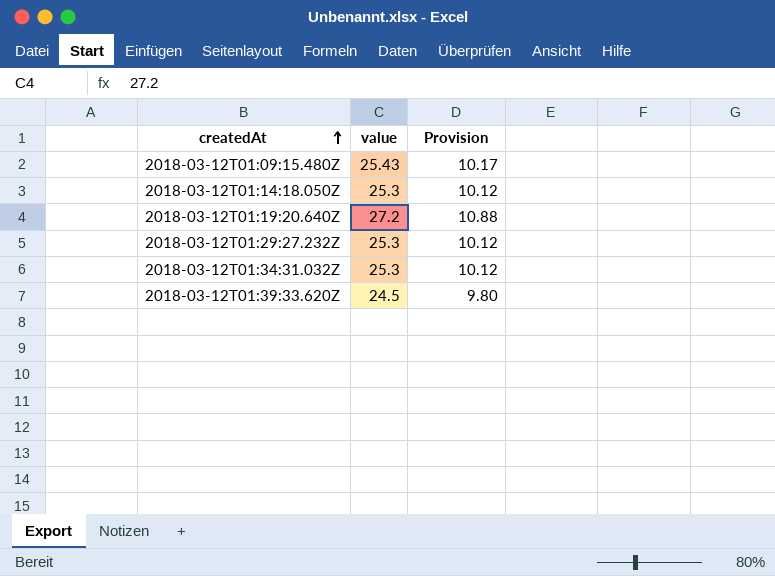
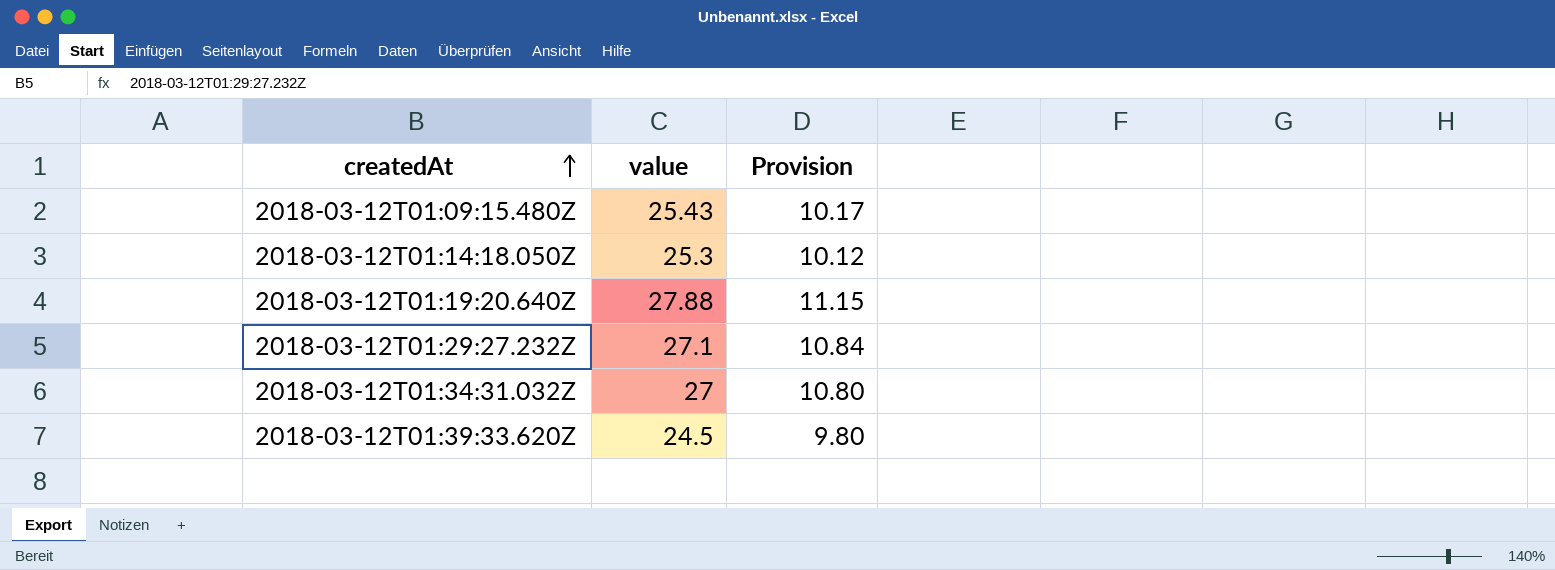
2018-03-12T01:19:20.640Z | value: 27.2 -> 27.88
2018-03-12T01:19:20.640Z | Provision: 10.88 -> 11.15
2018-03-12T01:29:27.232Z | value: 25.3 -> 27.1
2018-03-12T01:29:27.232Z | Provision: 10.12 -> 10.84
2018-03-12T01:34:31.032Z | value: 25.3 -> 27
2018-03-12T01:34:31.032Z | Provision: 10.12 -> 10.80

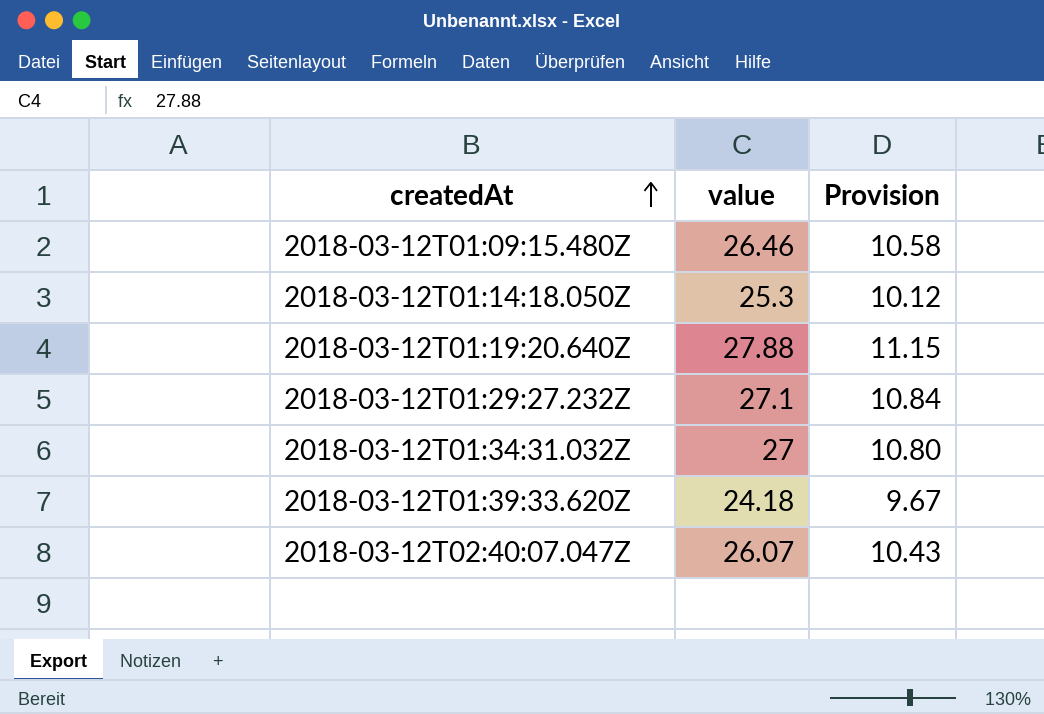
2018-03-12T01:09:15.480Z | value: 25.43 -> 26.46
2018-03-12T01:09:15.480Z | Provision: 10.17 -> 10.58
2018-03-12T01:39:33.620Z | value: 24.5 -> 24.18
2018-03-12T01:39:33.620Z | Provision: 9.80 -> 9.67
row 2018-03-12T02:40:07.047Z: none -> 26.07 | 10.43

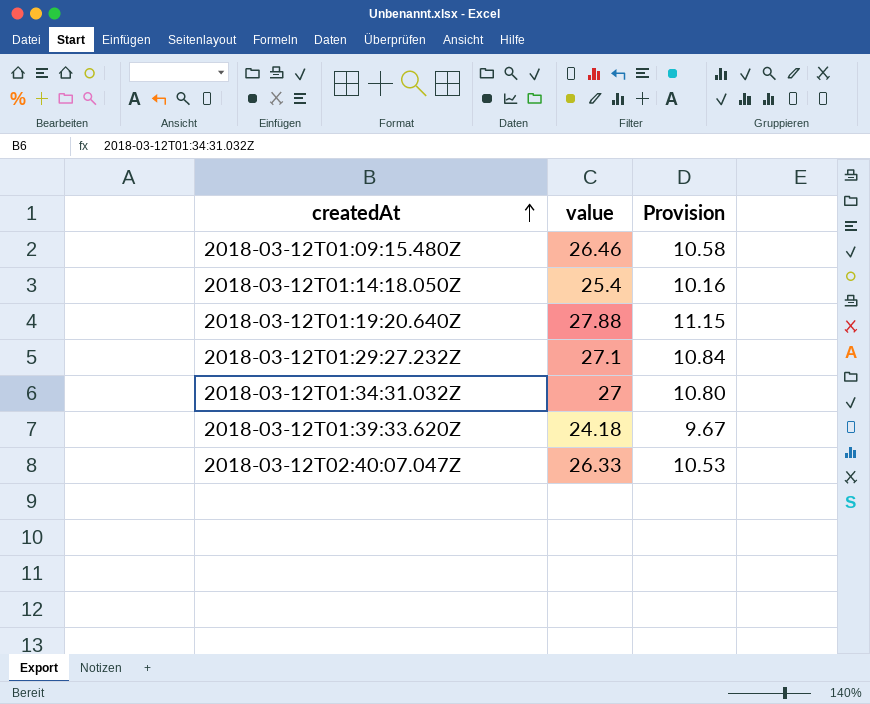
2018-03-12T01:14:18.050Z | value: 25.3 -> 25.4
2018-03-12T01:14:18.050Z | Provision: 10.12 -> 10.16
2018-03-12T02:40:07.047Z | value: 26.07 -> 26.33
2018-03-12T02:40:07.047Z | Provision: 10.43 -> 10.53

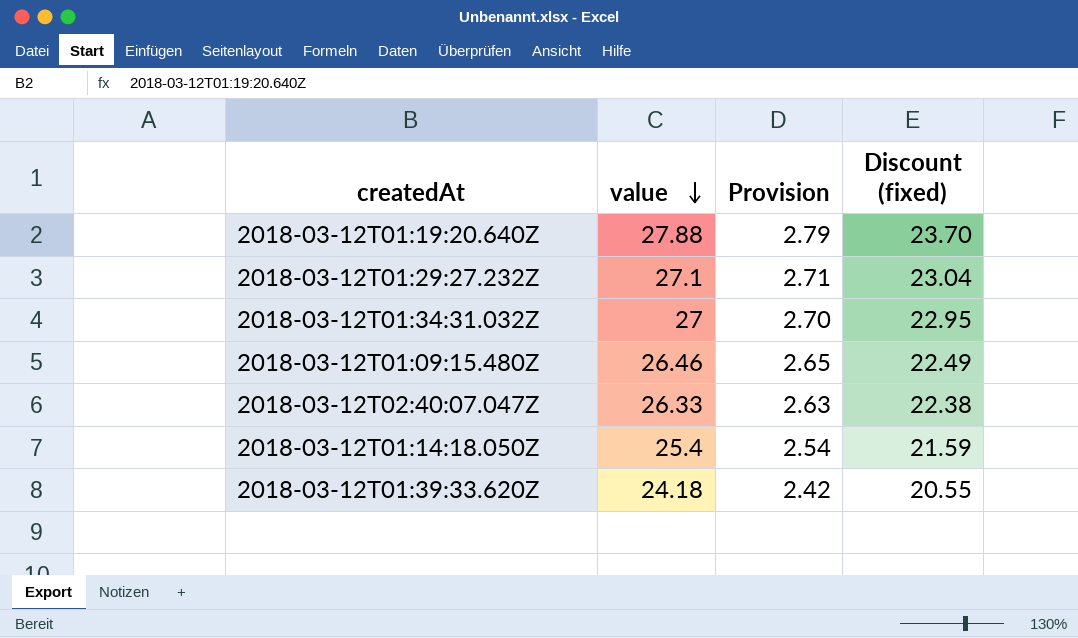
row order: createdAt ascending -> value descending
column Provision | formula: [value] * 0.4 -> [value] * 0.1
column Discount (fixed) | formula: none -> [value] * 0.85

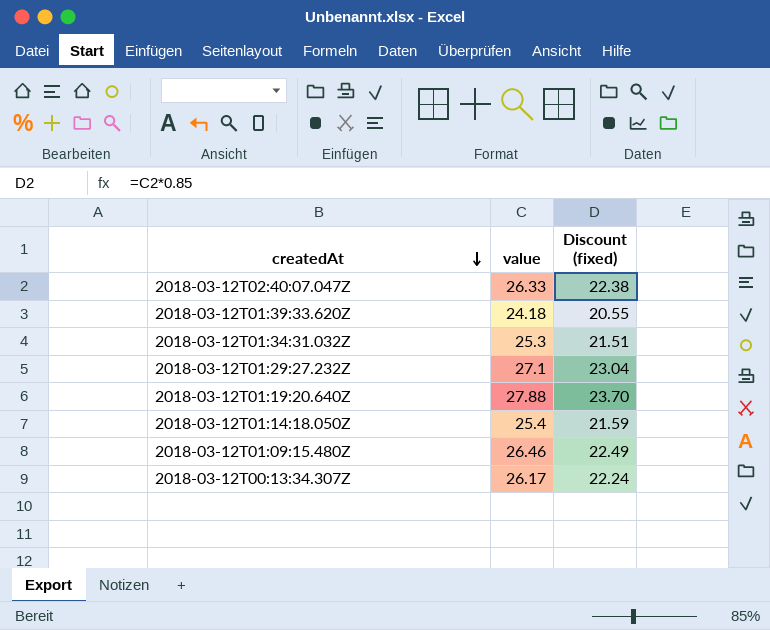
row order: value descending -> createdAt descending
column Provision | formula: [value] * 0.1 -> none
2018-03-12T01:34:31.032Z | value: 27 -> 25.3
2018-03-12T01:34:31.032Z | Discount (fixed): 22.95 -> 21.51
row 2018-03-12T00:13:34.307Z: none -> 26.17 | 22.24

